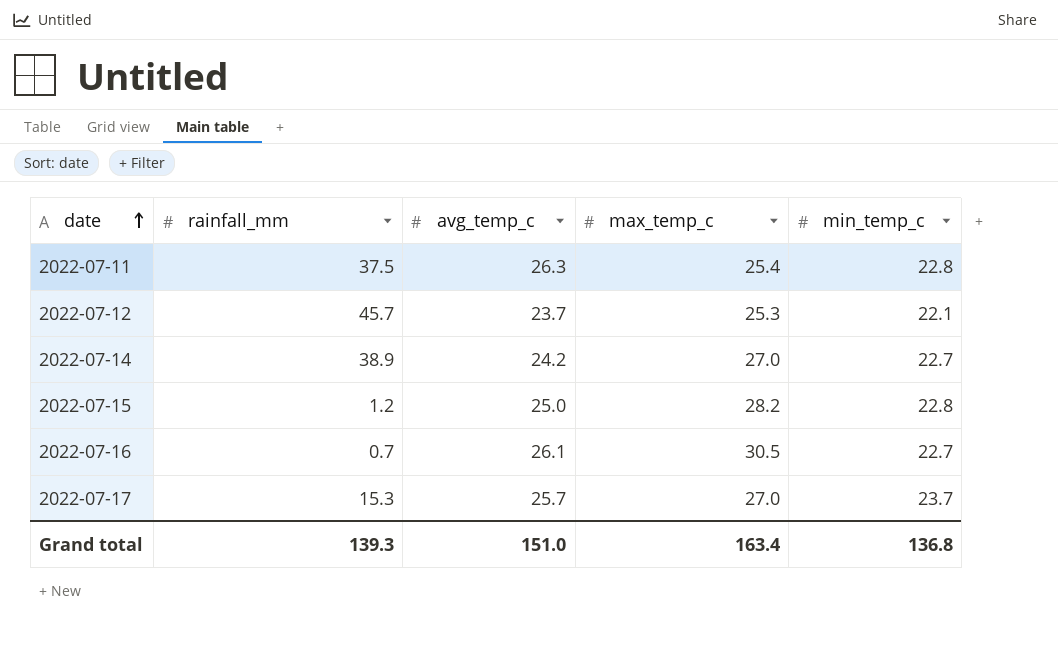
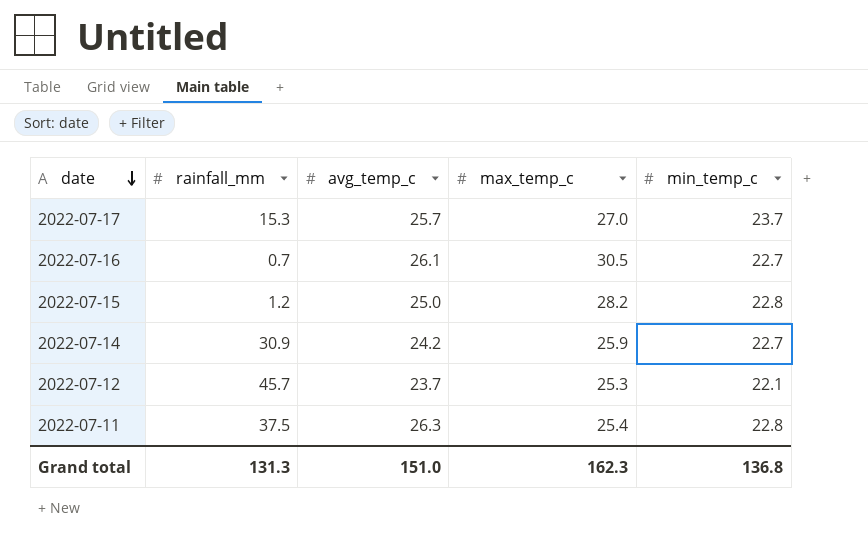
row order: date ascending -> date descending
2022-07-14 | rainfall_mm: 38.9 -> 30.9
2022-07-14 | max_temp_c: 27.0 -> 25.9
Grand total | rainfall_mm: 139.3 -> 131.3
Grand total | max_temp_c: 163.4 -> 162.3

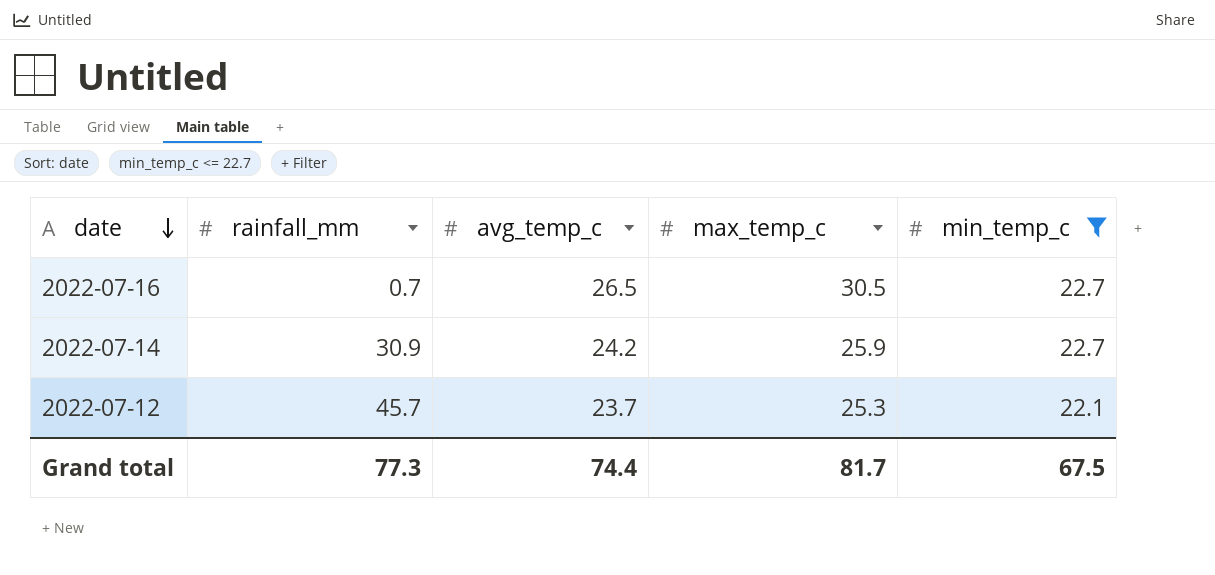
filter: none -> min_temp_c <= 22.7
2022-07-16 | avg_temp_c: 26.1 -> 26.5
Grand total | rainfall_mm: 131.3 -> 77.3
Grand total | avg_temp_c: 151.0 -> 74.4
Grand total | max_temp_c: 162.3 -> 81.7
Grand total | min_temp_c: 136.8 -> 67.5

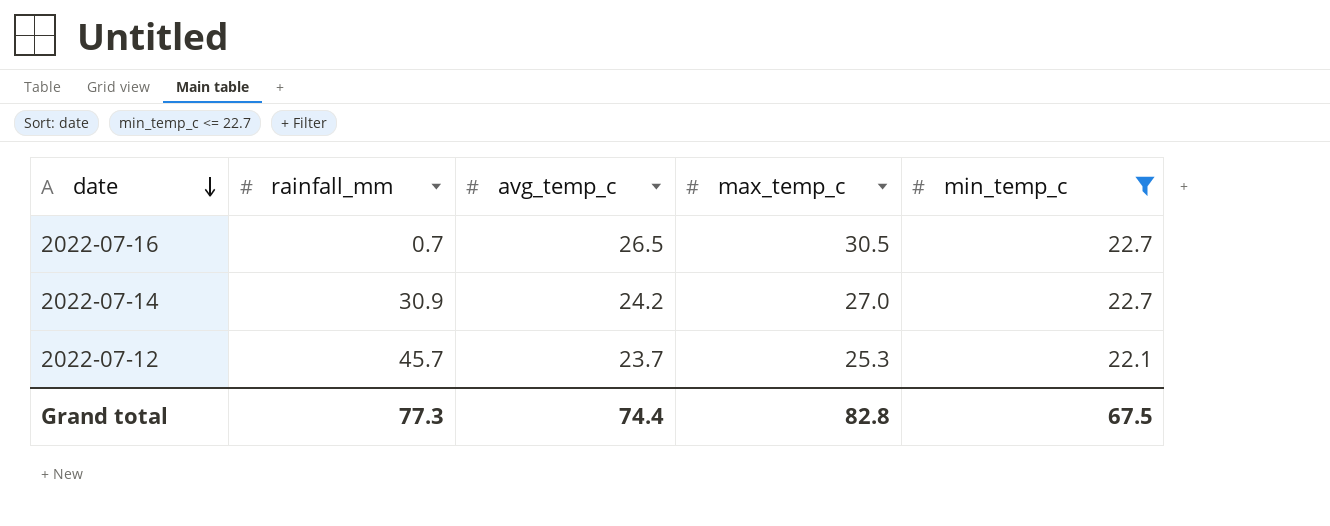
2022-07-14 | max_temp_c: 25.9 -> 27.0
Grand total | max_temp_c: 81.7 -> 82.8

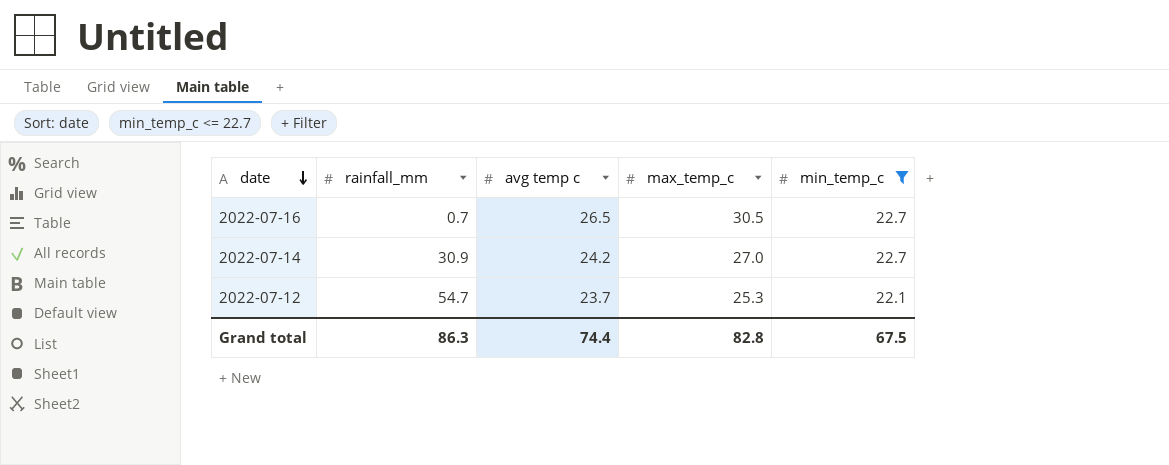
column name: avg_temp_c -> avg temp c
2022-07-12 | rainfall_mm: 45.7 -> 54.7
Grand total | rainfall_mm: 77.3 -> 86.3

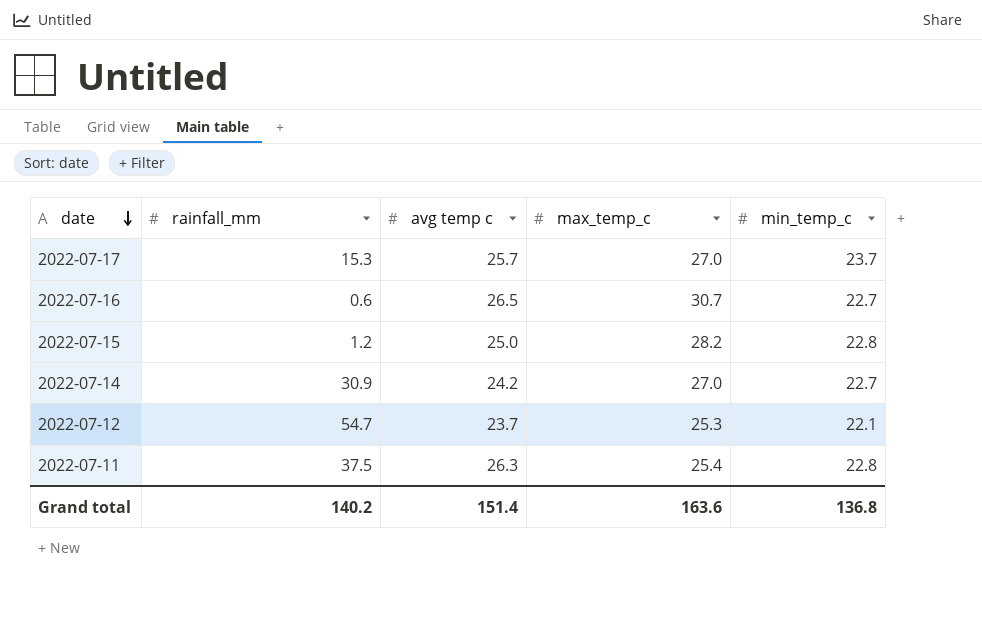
filter: min_temp_c <= 22.7 -> none
2022-07-16 | rainfall_mm: 0.7 -> 0.6
2022-07-16 | max_temp_c: 30.5 -> 30.7
Grand total | rainfall_mm: 86.3 -> 140.2
Grand total | avg temp c: 74.4 -> 151.4
Grand total | max_temp_c: 82.8 -> 163.6
Grand total | min_temp_c: 67.5 -> 136.8

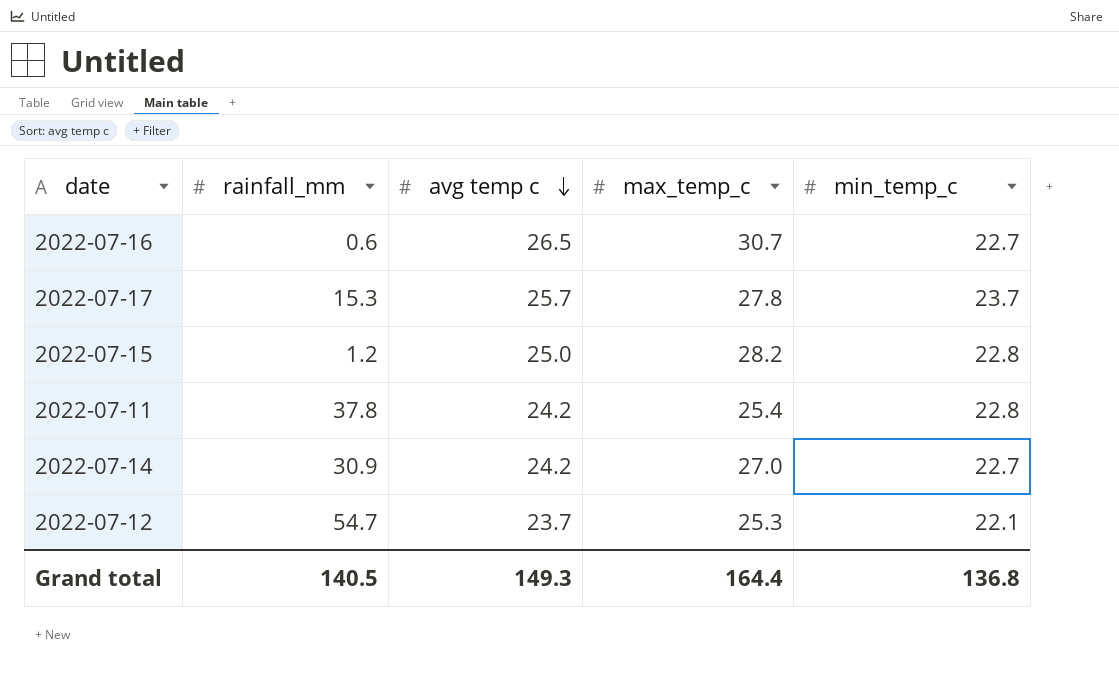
row order: date descending -> avg temp c descending
2022-07-17 | max_temp_c: 27.0 -> 27.8
2022-07-11 | rainfall_mm: 37.5 -> 37.8
2022-07-11 | avg temp c: 26.3 -> 24.2
Grand total | rainfall_mm: 140.2 -> 140.5
Grand total | avg temp c: 151.4 -> 149.3
Grand total | max_temp_c: 163.6 -> 164.4

